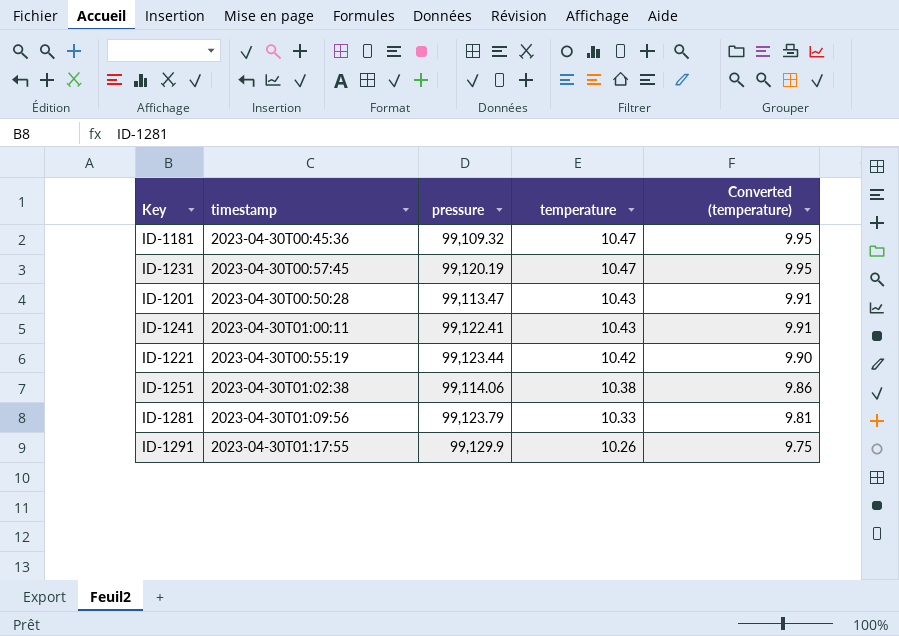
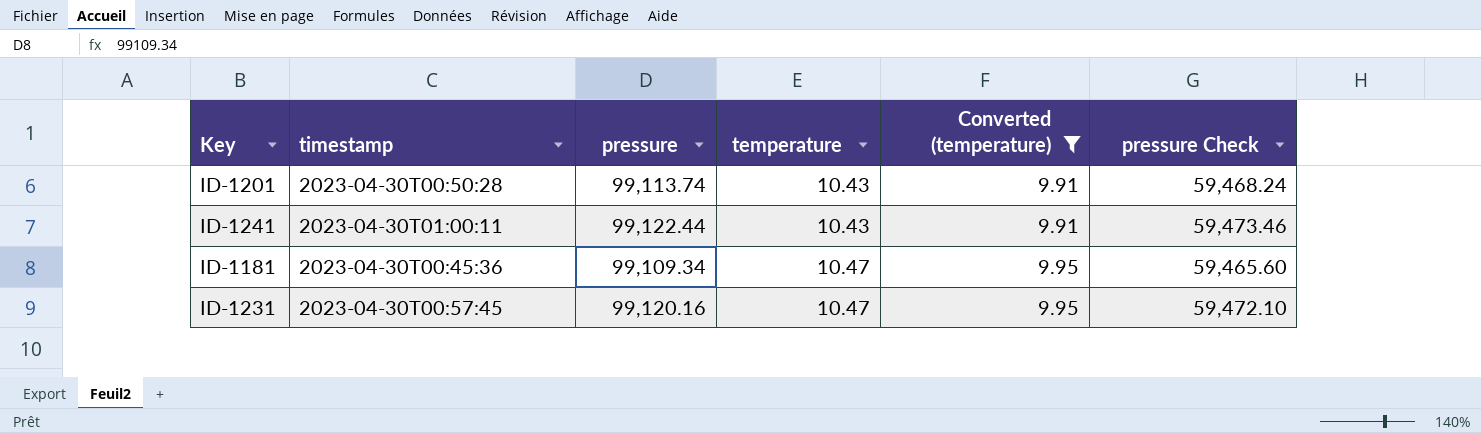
filter: none -> Converted (temperature) >= 9.91
row order: temperature descending -> temperature ascending
column pressure Check | formula: none -> [pressure] * 0.6
ID-1201 | pressure: 99,113.47 -> 99,113.74
ID-1241 | pressure: 99,122.41 -> 99,122.44
ID-1181 | pressure: 99,109.32 -> 99,109.34
ID-1231 | pressure: 99,120.19 -> 99,120.16

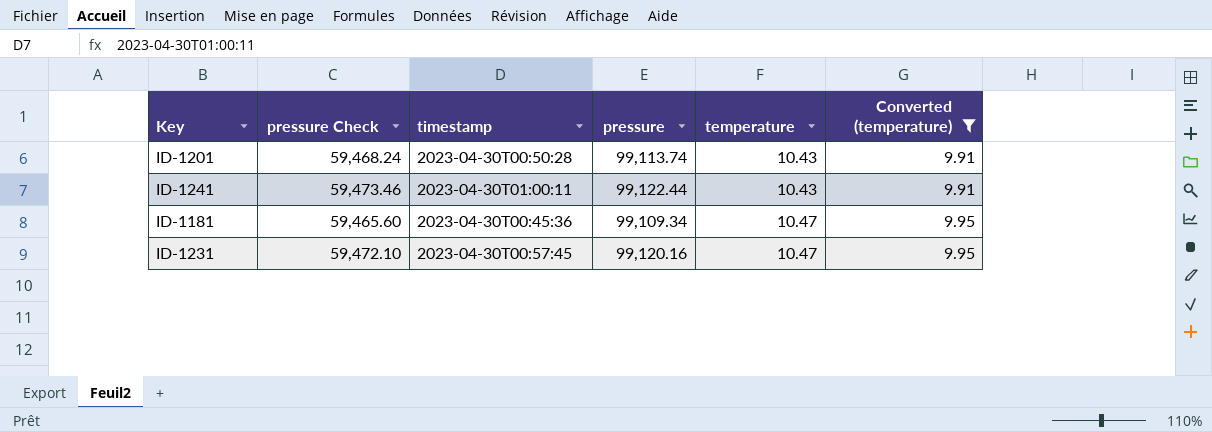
column pressure Check | position: 6 -> 2

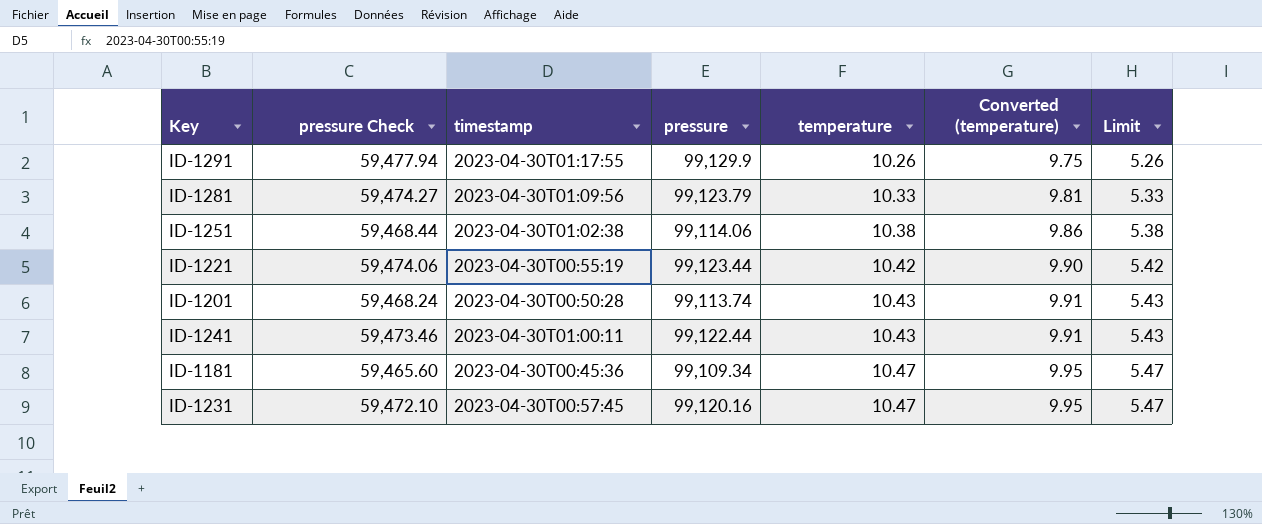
filter: Converted (temperature) >= 9.91 -> none
column Limit | formula: none -> [temperature] - 5

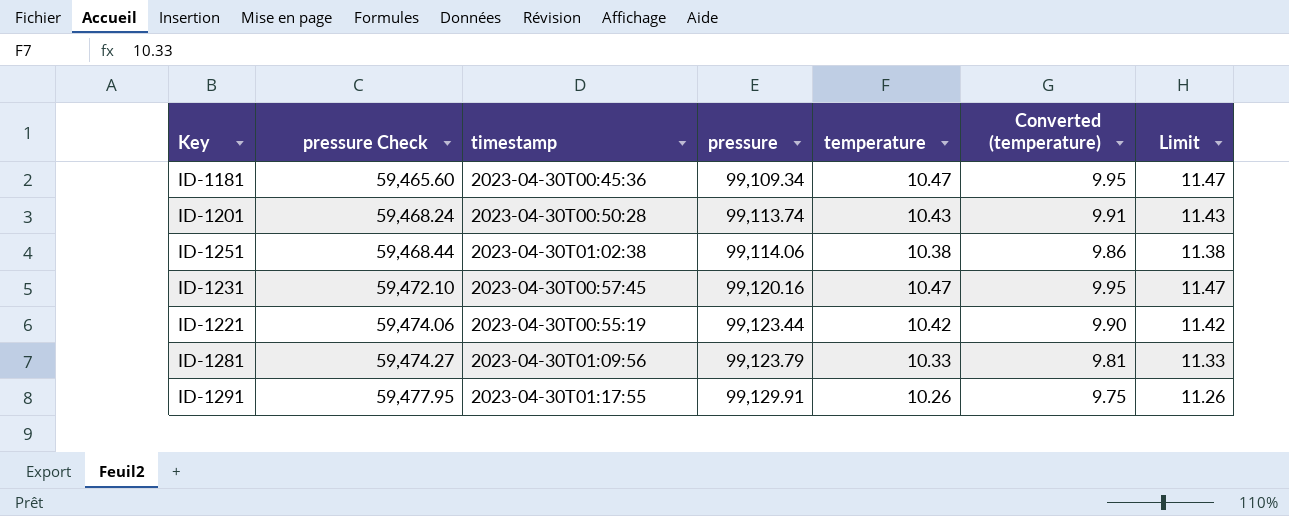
row order: temperature ascending -> pressure Check ascending
column Limit | formula: [temperature] - 5 -> [temperature] + 1
row ID-1241: 59,473.46 | 2023-04-30T01:00:11 | 99,122.44 | 10.43 | 9.91 | 5.43 -> none
ID-1291 | pressure Check: 59,477.94 -> 59,477.95
ID-1291 | pressure: 99,129.9 -> 99,129.91

